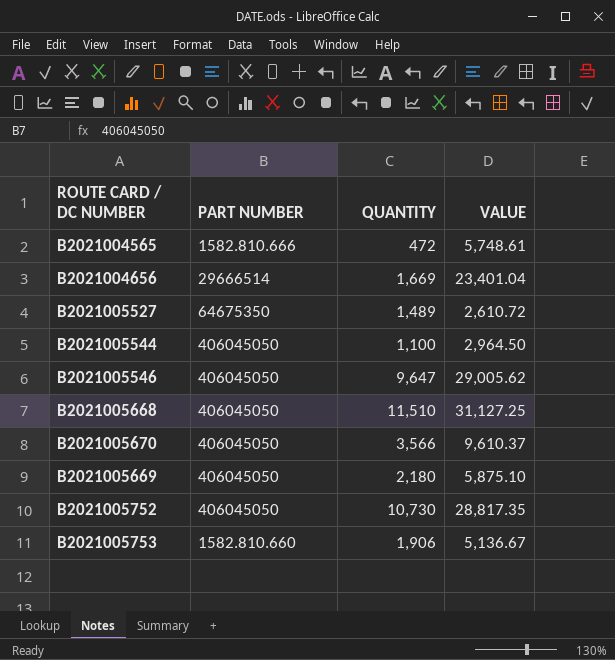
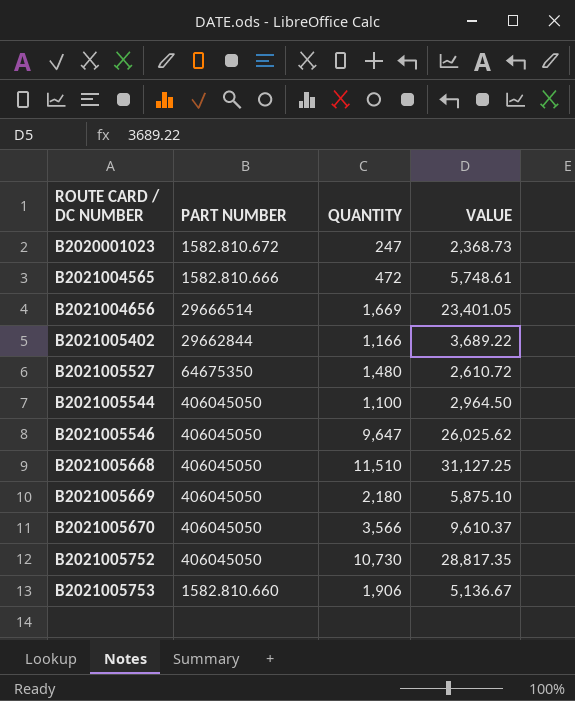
row order: none -> ROUTE CARD / DC NUMBER ascending
row B2020001023: none -> 1582.810.672 | 247 | 2,368.73
B2021004656 | VALUE: 23,401.04 -> 23,401.05
row B2021005402: none -> 29662844 | 1,166 | 3,689.22
B2021005527 | QUANTITY: 1,489 -> 1,480
B2021005546 | VALUE: 29,005.62 -> 26,025.62

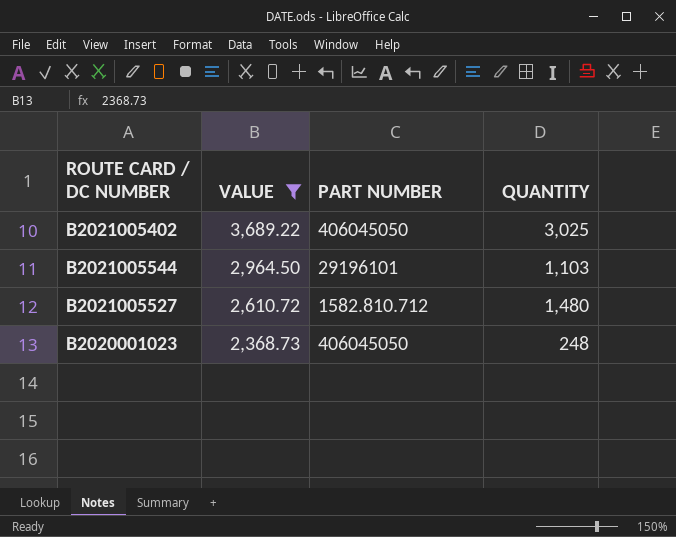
filter: none -> VALUE <= 3,689.22
row order: ROUTE CARD / DC NUMBER ascending -> VALUE descending
column VALUE | position: 4 -> 2
B2021005402 | PART NUMBER: 29662844 -> 406045050
B2021005402 | QUANTITY: 1,166 -> 3,025
B2021005544 | PART NUMBER: 406045050 -> 29196101
B2021005544 | QUANTITY: 1,100 -> 1,103
B2021005527 | PART NUMBER: 64675350 -> 1582.810.712
B2020001023 | PART NUMBER: 1582.810.672 -> 406045050
B2020001023 | QUANTITY: 247 -> 248

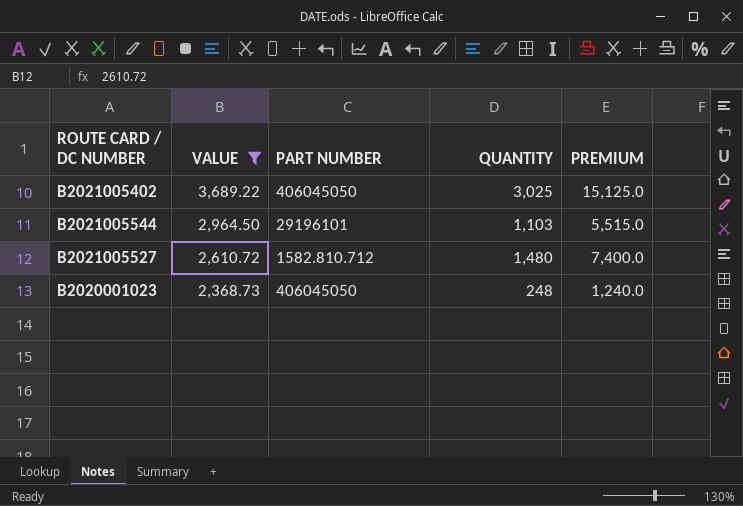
column PREMIUM | formula: none -> [QUANTITY] * 5

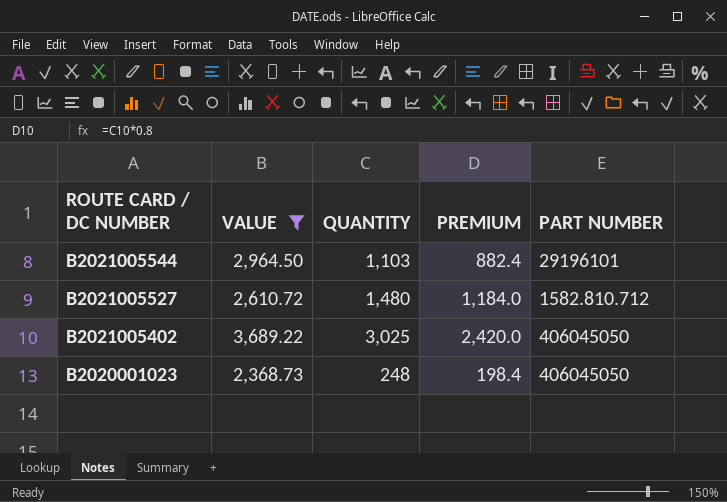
row order: VALUE descending -> ROUTE CARD / DC NUMBER descending
column PREMIUM | formula: [QUANTITY] * 5 -> [QUANTITY] * 0.8
column PART NUMBER | position: 3 -> 5

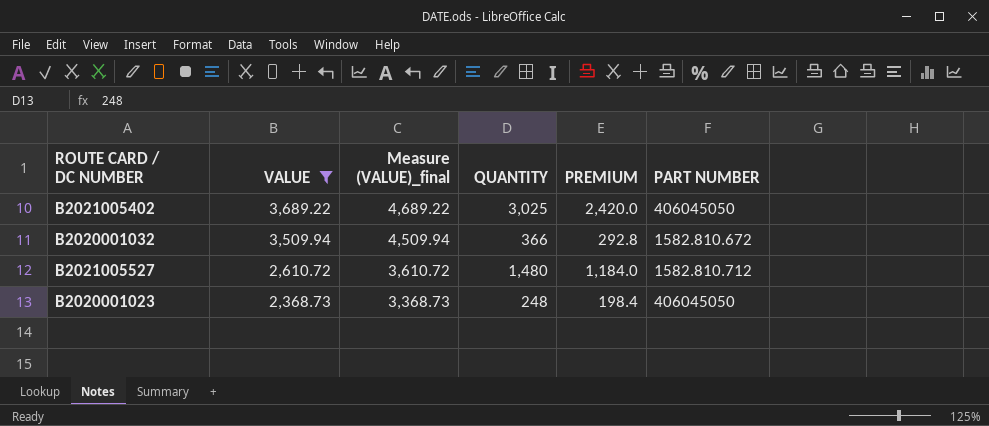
row order: ROUTE CARD / DC NUMBER descending -> VALUE descending
column Measure (VALUE)_final | formula: none -> [VALUE] + 1000
row B2021005544: 2,964.50 | 1,103 | 882.4 | 29196101 -> none
row B2020001032: none -> 3,509.94 | 4,509.94 | 366 | 292.8 | 1582.810.672

